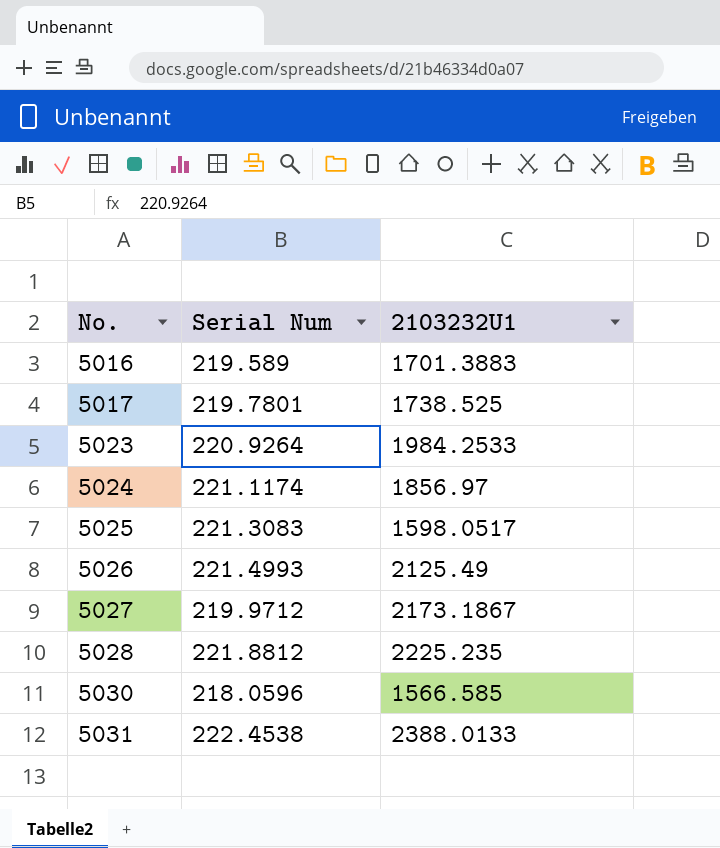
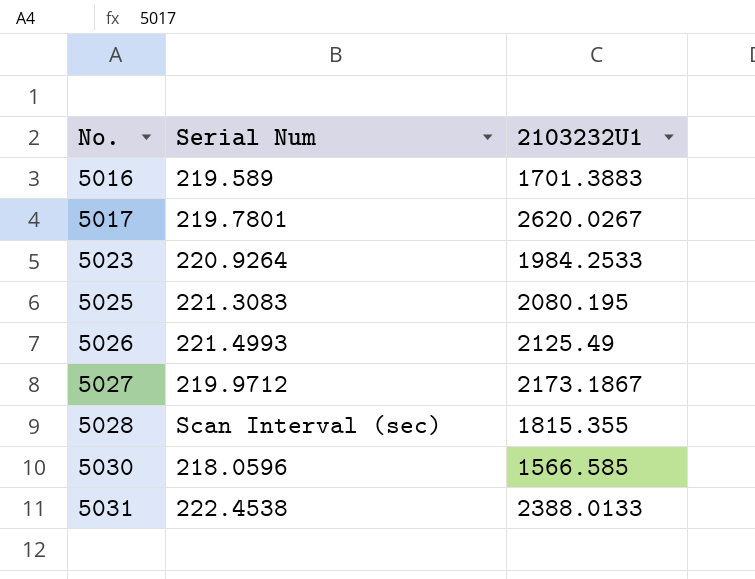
row 5024: 221.1174 | 1856.97 -> none
5017 | 2103232U1: 1738.525 -> 2620.0267
5025 | 2103232U1: 1598.0517 -> 2080.195
5028 | Serial Num: 221.8812 -> Scan Interval (sec)
5028 | 2103232U1: 2225.235 -> 1815.355

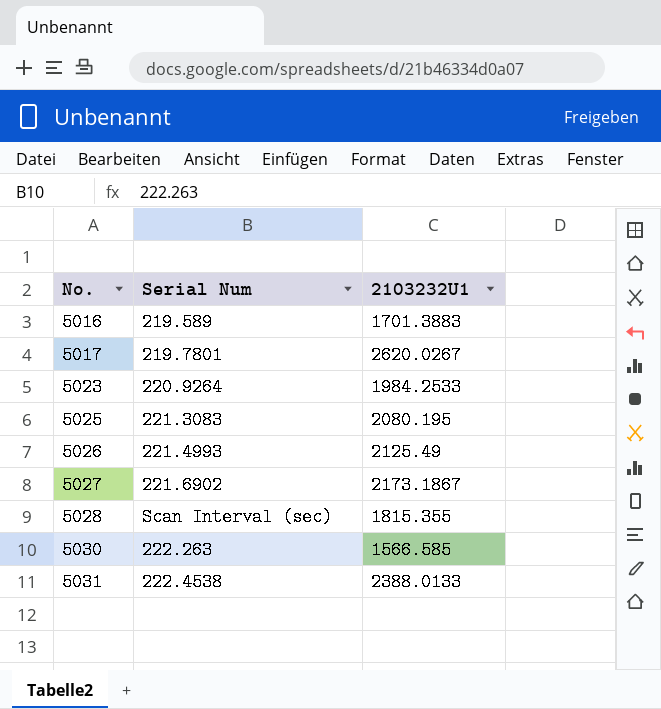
5027 | Serial Num: 219.9712 -> 221.6902
5030 | Serial Num: 218.0596 -> 222.263

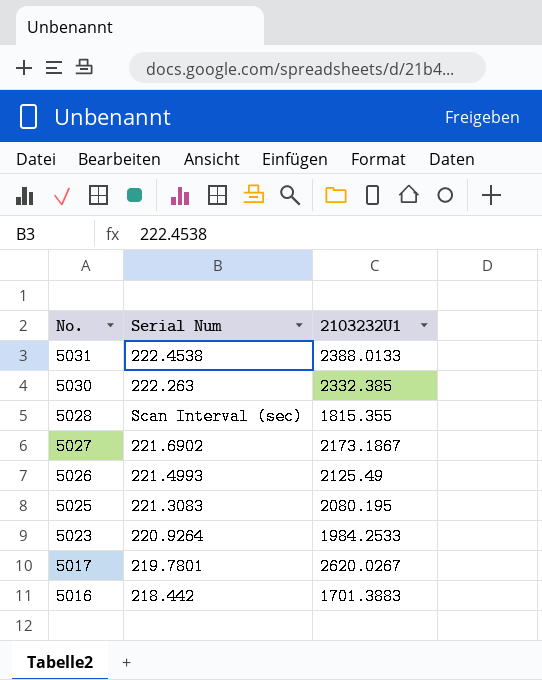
row order: No. ascending -> No. descending
5030 | 2103232U1: 1566.585 -> 2332.385
5016 | Serial Num: 219.589 -> 218.442

